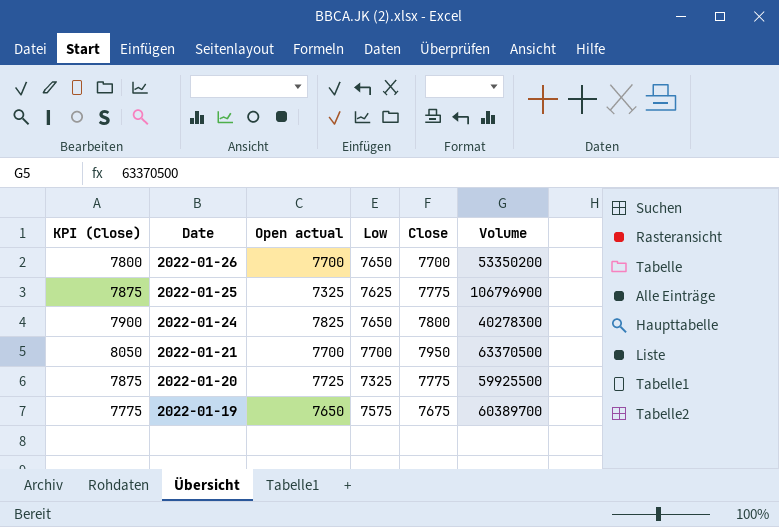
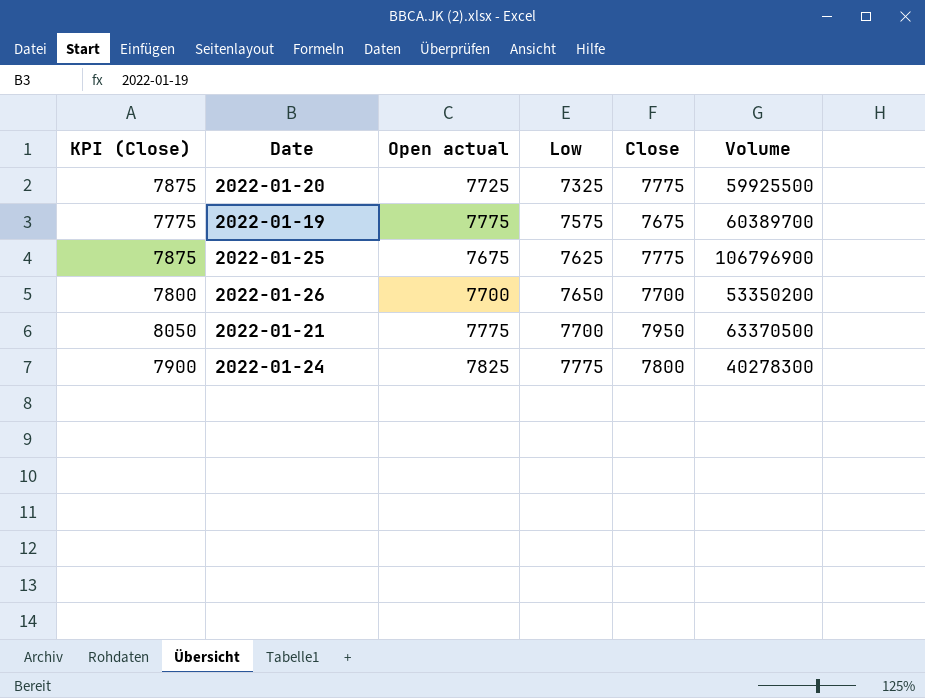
row order: Date descending -> Low ascending
2022-01-19 | Open actual: 7650 -> 7775
2022-01-25 | Open actual: 7325 -> 7675
2022-01-21 | Open actual: 7700 -> 7775
2022-01-24 | Low: 7650 -> 7775

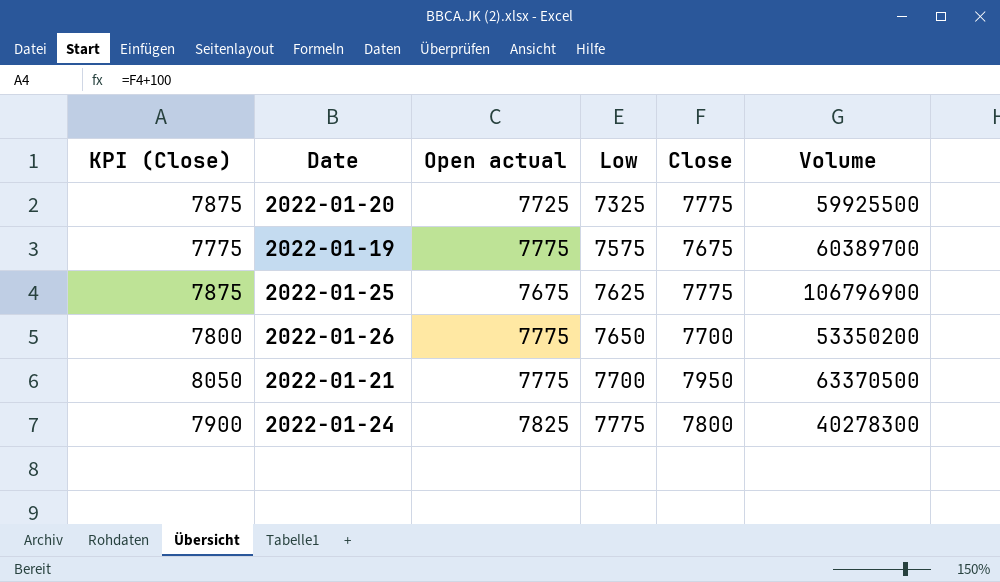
2022-01-26 | Open actual: 7700 -> 7775

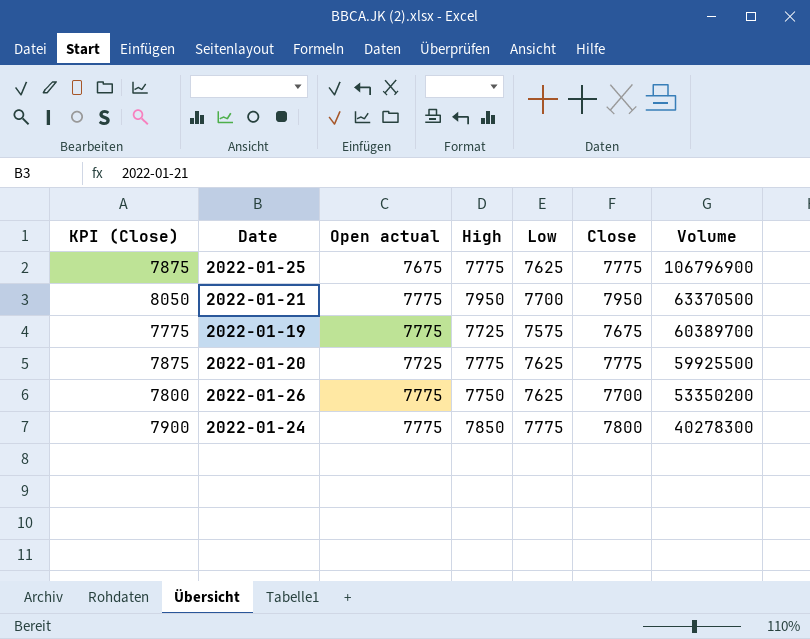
row order: Low ascending -> Volume descending
column High | position: none -> 4
2022-01-20 | Low: 7325 -> 7625
2022-01-26 | Low: 7650 -> 7625
2022-01-24 | Open actual: 7825 -> 7775

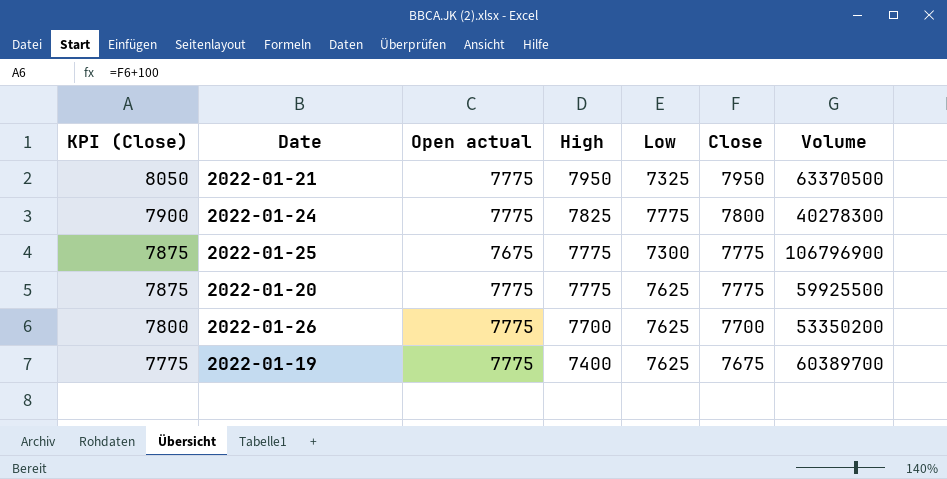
row order: Volume descending -> KPI (Close) descending
2022-01-21 | Low: 7700 -> 7325
2022-01-24 | High: 7850 -> 7825
2022-01-25 | Low: 7625 -> 7300
2022-01-20 | Open actual: 7725 -> 7775
2022-01-26 | High: 7750 -> 7700
2022-01-19 | High: 7725 -> 7400
2022-01-19 | Low: 7575 -> 7625

